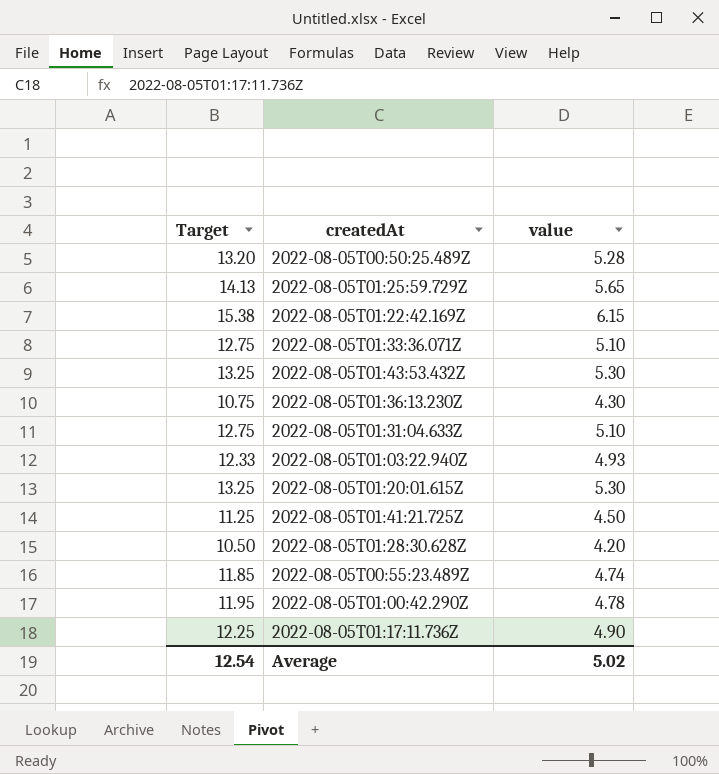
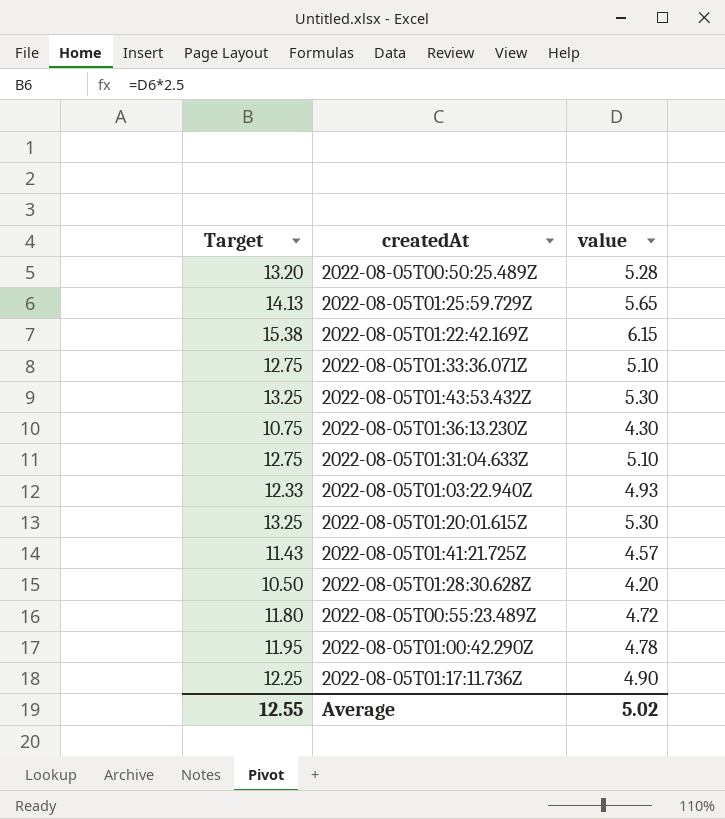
2022-08-05T01:41:21.725Z | Target: 11.25 -> 11.43
2022-08-05T01:41:21.725Z | value: 4.50 -> 4.57
2022-08-05T00:55:23.489Z | Target: 11.85 -> 11.80
2022-08-05T00:55:23.489Z | value: 4.74 -> 4.72
Average | Target: 12.54 -> 12.55

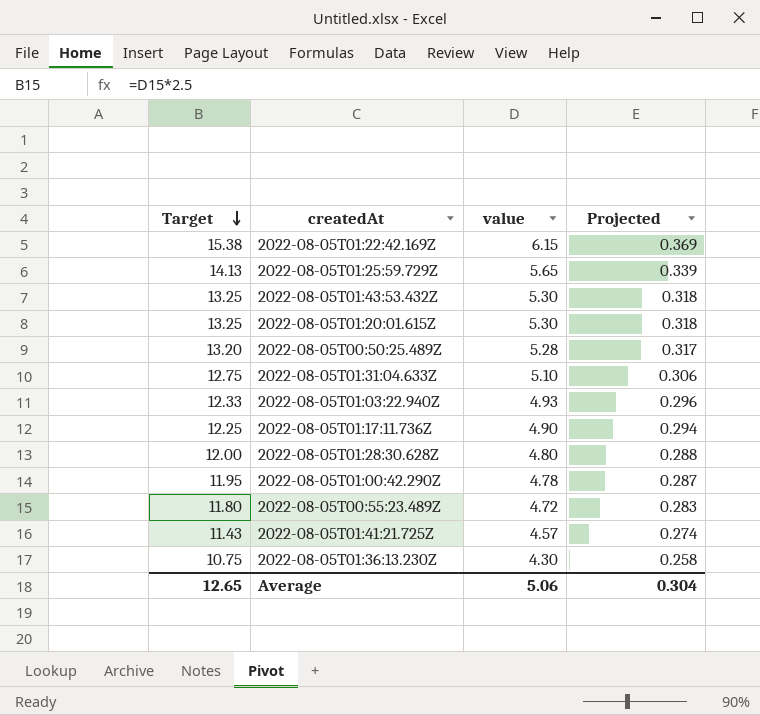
row order: none -> Target descending
column Projected | formula: none -> [value] * 0.06
row 2022-08-05T01:33:36.071Z: 12.75 | 5.10 -> none
2022-08-05T01:28:30.628Z | Target: 10.50 -> 12.00
2022-08-05T01:28:30.628Z | value: 4.20 -> 4.80
Average | Target: 12.55 -> 12.65
Average | value: 5.02 -> 5.06

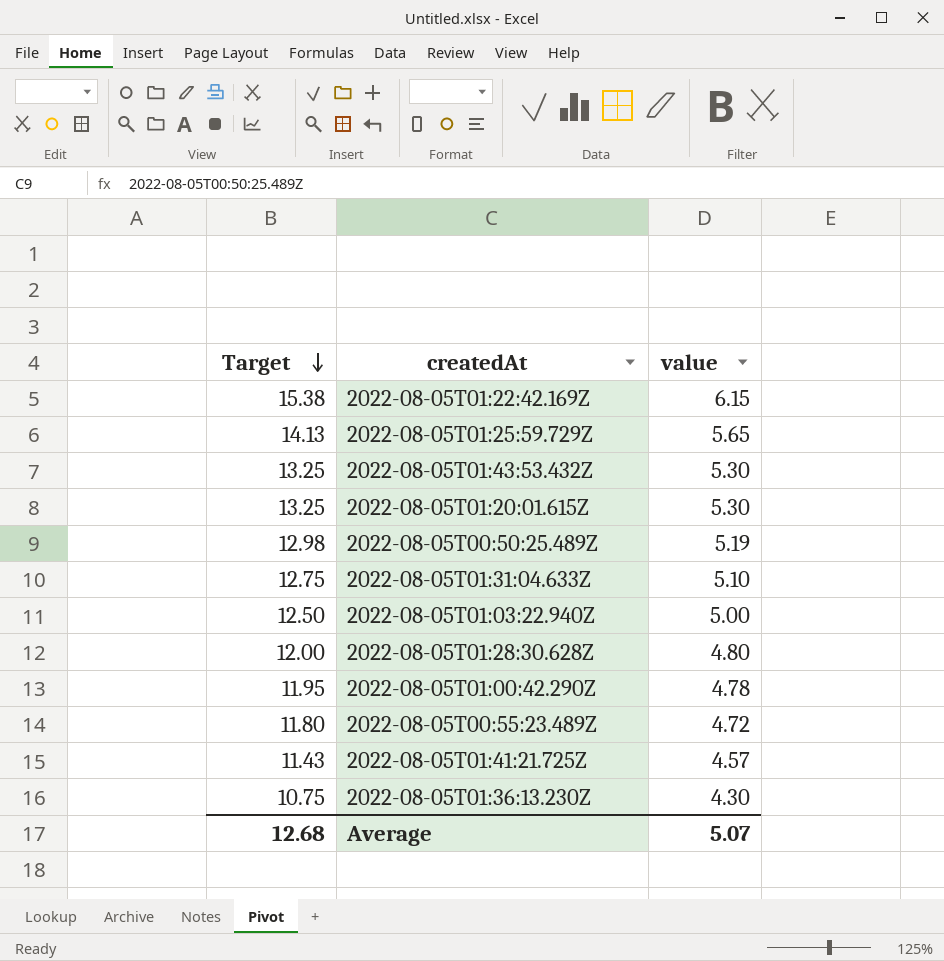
column Projected | formula: [value] * 0.06 -> none
row 2022-08-05T01:17:11.736Z: 12.25 | 4.90 | 0.294 -> none
2022-08-05T00:50:25.489Z | Target: 13.20 -> 12.98
2022-08-05T00:50:25.489Z | value: 5.28 -> 5.19
2022-08-05T01:03:22.940Z | Target: 12.33 -> 12.50
2022-08-05T01:03:22.940Z | value: 4.93 -> 5.00
Average | Target: 12.65 -> 12.68
Average | value: 5.06 -> 5.07

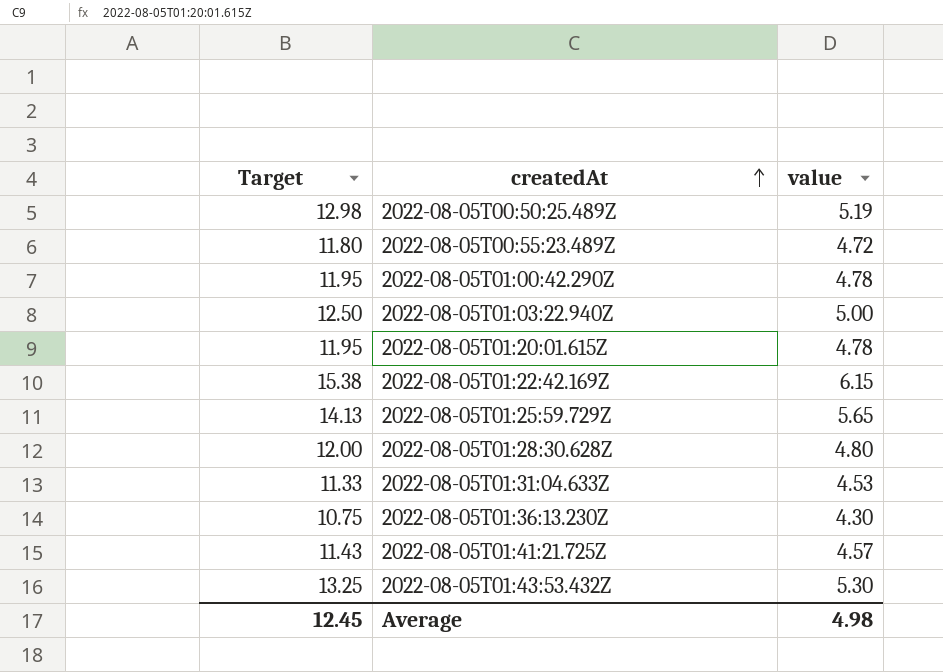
row order: Target descending -> createdAt ascending
2022-08-05T01:20:01.615Z | Target: 13.25 -> 11.95
2022-08-05T01:20:01.615Z | value: 5.30 -> 4.78
2022-08-05T01:31:04.633Z | Target: 12.75 -> 11.33
2022-08-05T01:31:04.633Z | value: 5.10 -> 4.53
Average | Target: 12.68 -> 12.45
Average | value: 5.07 -> 4.98

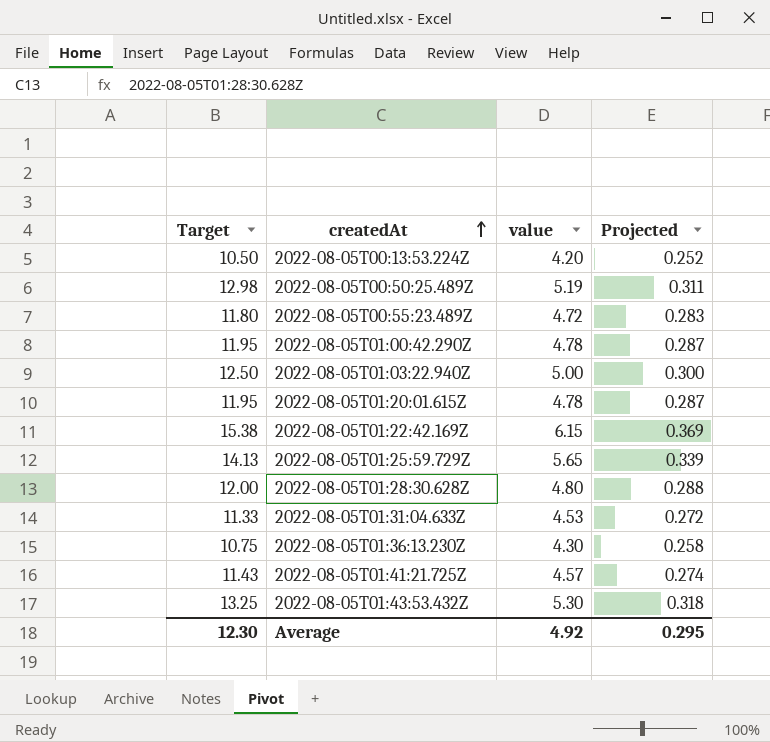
column Projected | formula: none -> [value] * 0.06
row 2022-08-05T00:13:53.224Z: none -> 10.50 | 4.20 | 0.252
Average | Target: 12.45 -> 12.30
Average | value: 4.98 -> 4.92

